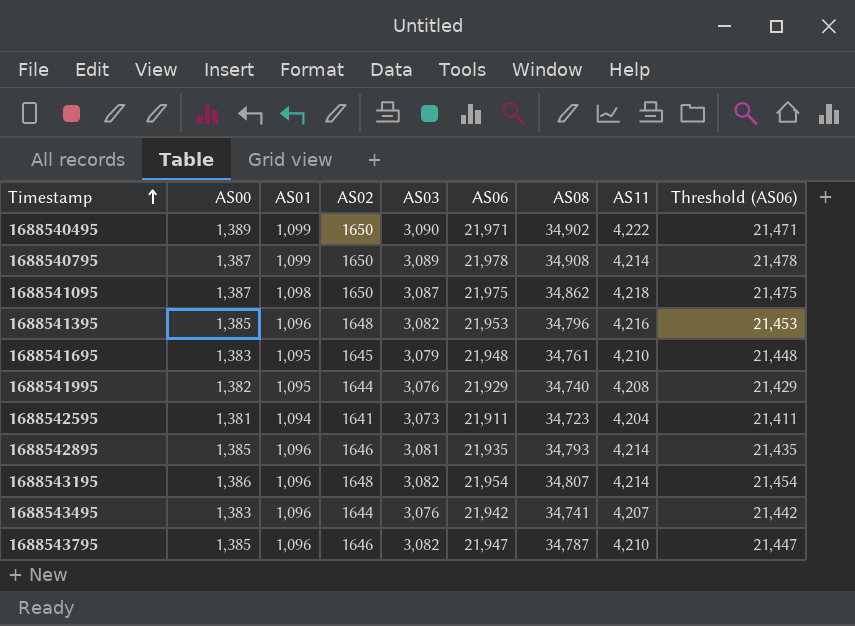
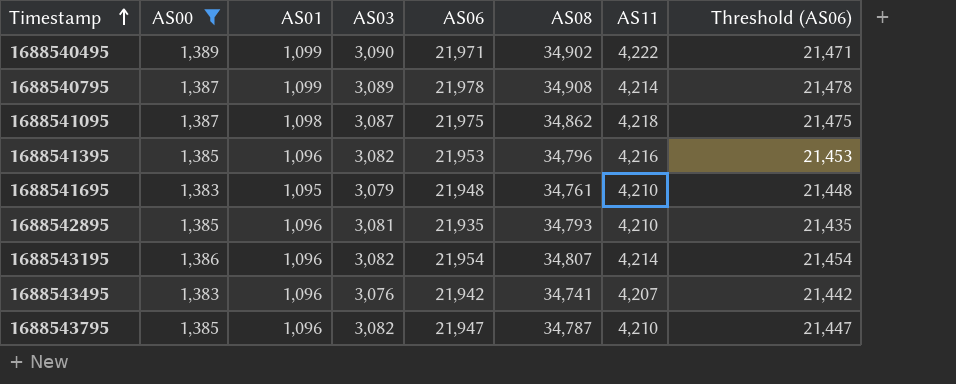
filter: none -> AS00 >= 1,383
column AS02 | position: 4 -> none
1688542895 | AS11: 4,214 -> 4,210

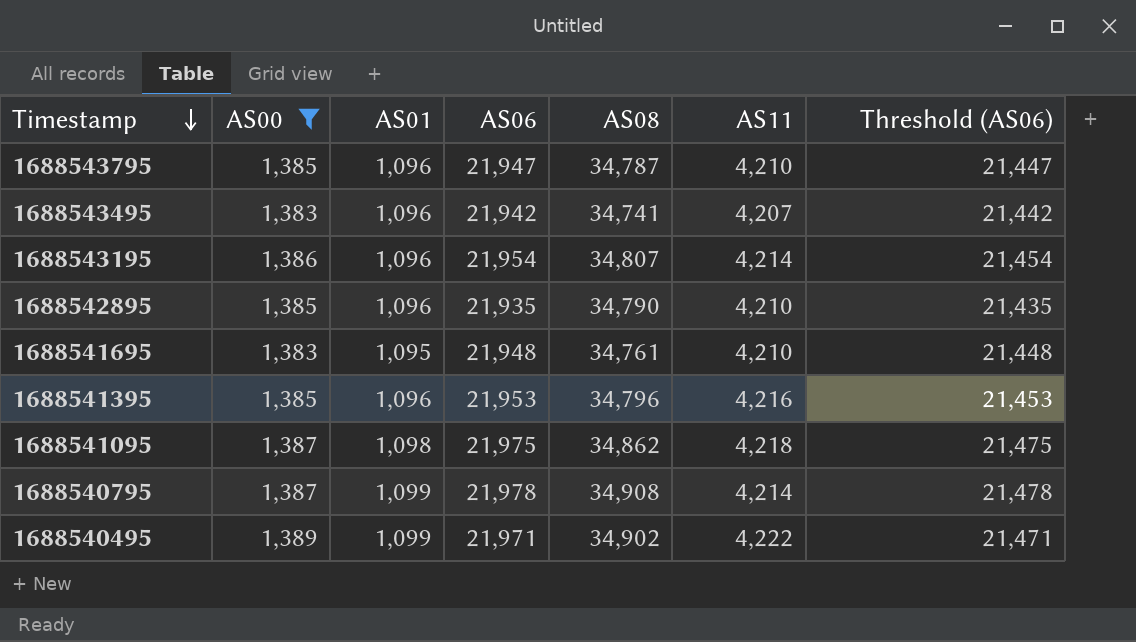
row order: Timestamp ascending -> Timestamp descending
column AS03 | position: 4 -> none
1688542895 | AS08: 34,793 -> 34,790

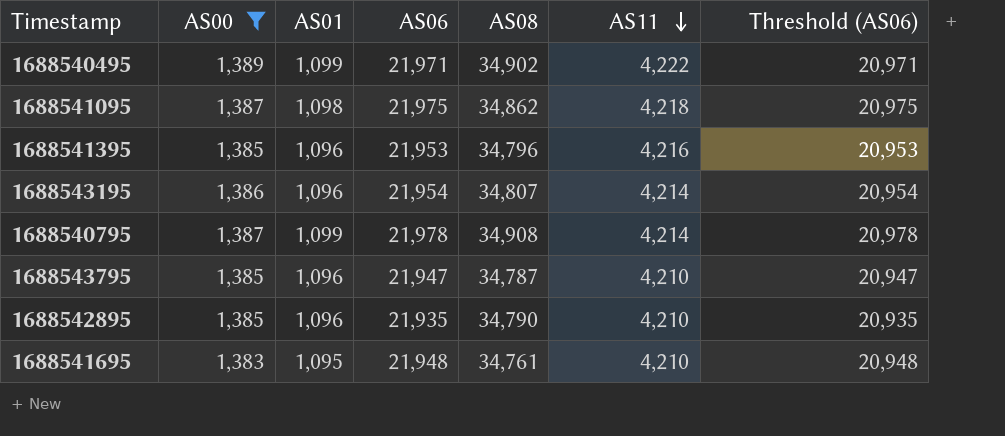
row order: Timestamp descending -> AS11 descending
column Threshold (AS06) | formula: [AS06] - 500 -> [AS06] - 1000
row 1688543495: 1,383 | 1,096 | 21,942 | 34,741 | 4,207 | 21,442 -> none

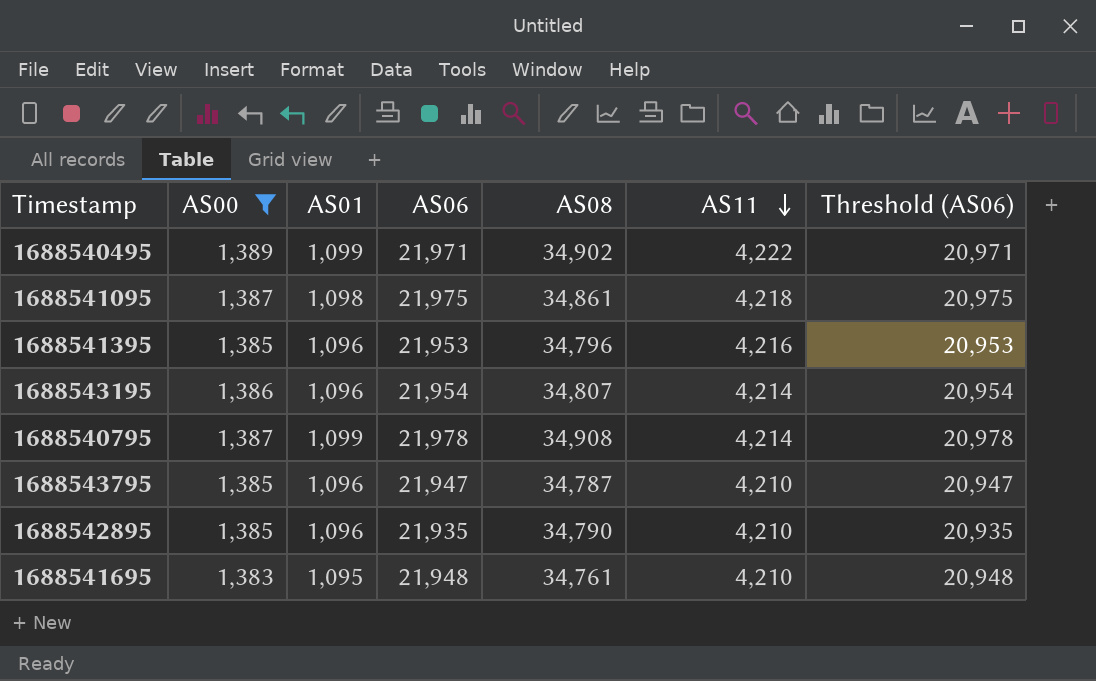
1688541095 | AS08: 34,862 -> 34,861

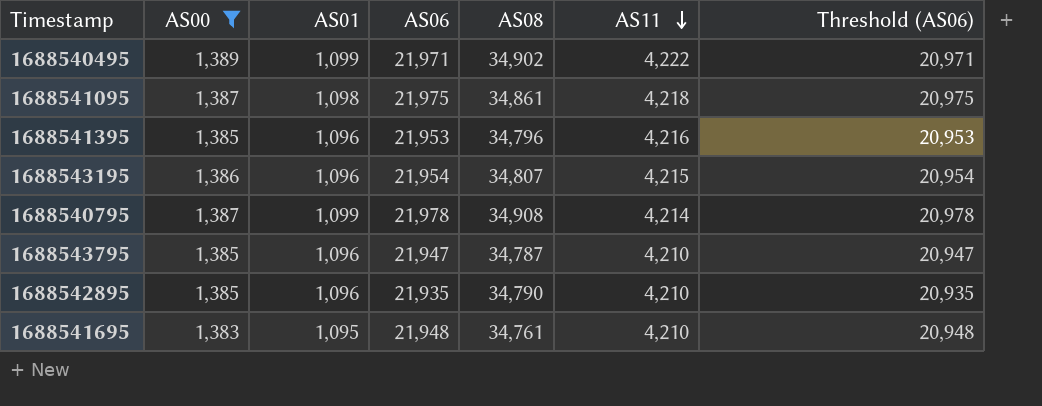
1688543195 | AS11: 4,214 -> 4,215

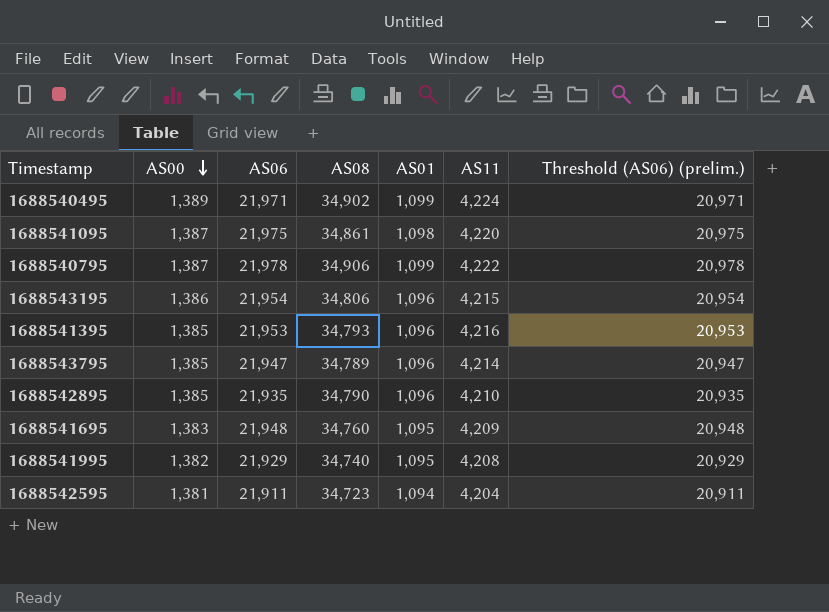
filter: AS00 >= 1,383 -> none
row order: AS11 descending -> AS00 descending
column AS01 | position: 3 -> 5
column name: Threshold (AS06) -> Threshold (AS06) (prelim.)
1688540495 | AS11: 4,222 -> 4,224
1688541095 | AS11: 4,218 -> 4,220
1688540795 | AS08: 34,908 -> 34,906
1688540795 | AS11: 4,214 -> 4,222
1688543195 | AS08: 34,807 -> 34,806
1688541395 | AS08: 34,796 -> 34,793
1688543795 | AS08: 34,787 -> 34,789
1688543795 | AS11: 4,210 -> 4,214
1688541695 | AS08: 34,761 -> 34,760
1688541695 | AS11: 4,210 -> 4,209

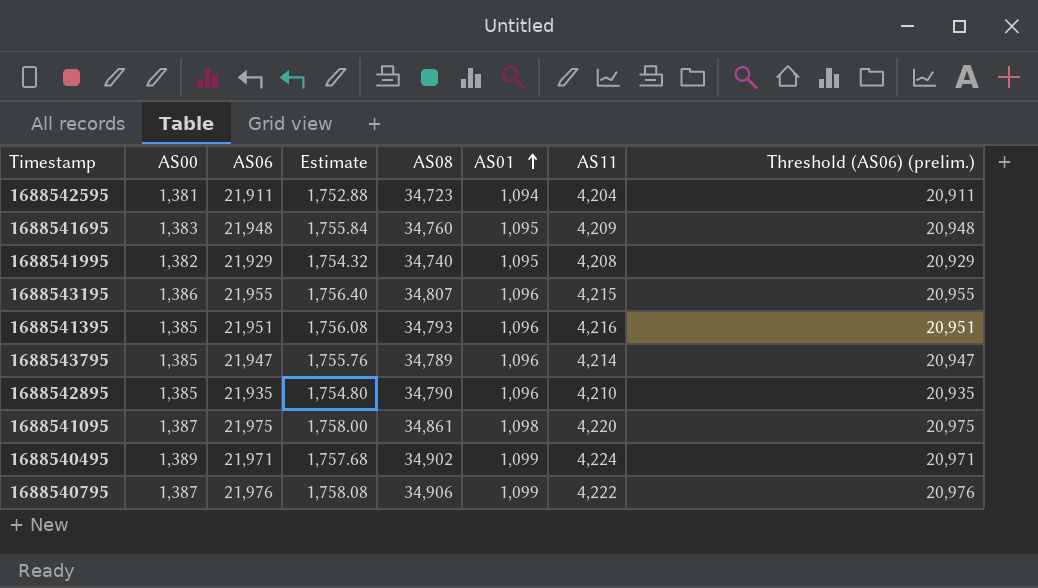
row order: AS00 descending -> AS01 ascending
column Estimate | formula: none -> [AS06] * 0.08
1688543195 | AS06: 21,954 -> 21,955
1688543195 | AS08: 34,806 -> 34,807
1688543195 | Threshold (AS06) (prelim.): 20,954 -> 20,955
1688541395 | AS06: 21,953 -> 21,951
1688541395 | Threshold (AS06) (prelim.): 20,953 -> 20,951
1688540795 | AS06: 21,978 -> 21,976
1688540795 | Threshold (AS06) (prelim.): 20,978 -> 20,976

